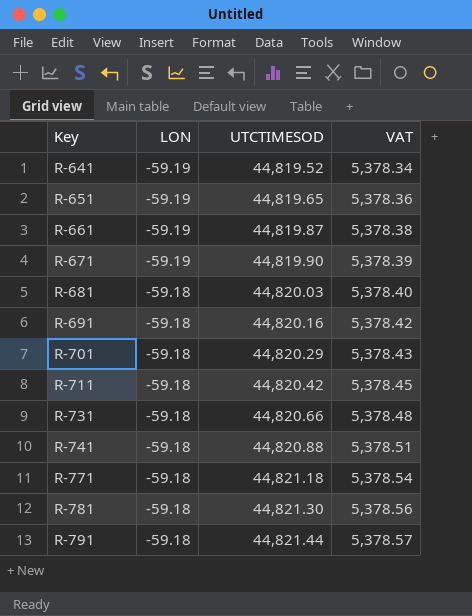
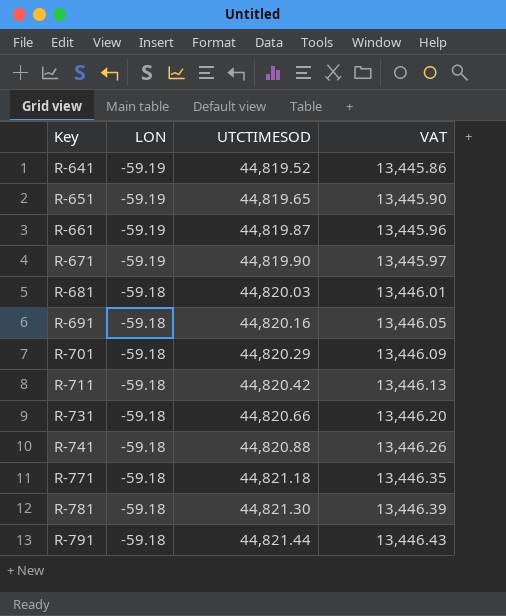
column VAT | formula: [UTCTIMESOD] * 0.12 -> [UTCTIMESOD] * 0.3

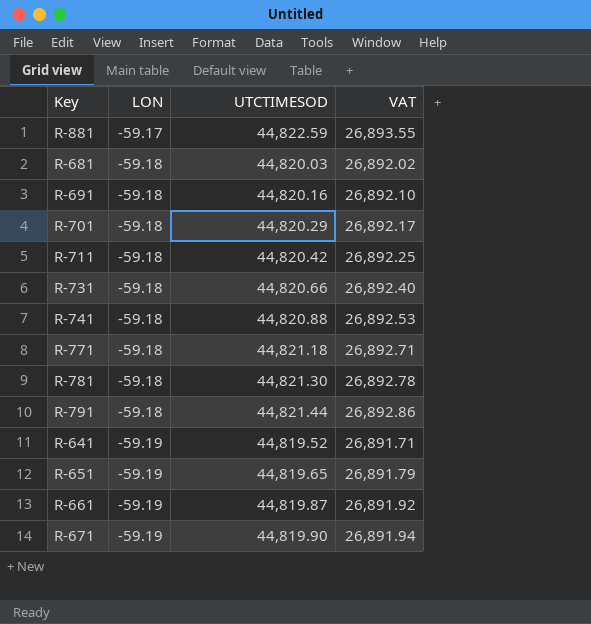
row order: Key ascending -> LON descending
column VAT | formula: [UTCTIMESOD] * 0.3 -> [UTCTIMESOD] * 0.6
row R-881: none -> -59.17 | 44,822.59 | 26,893.55

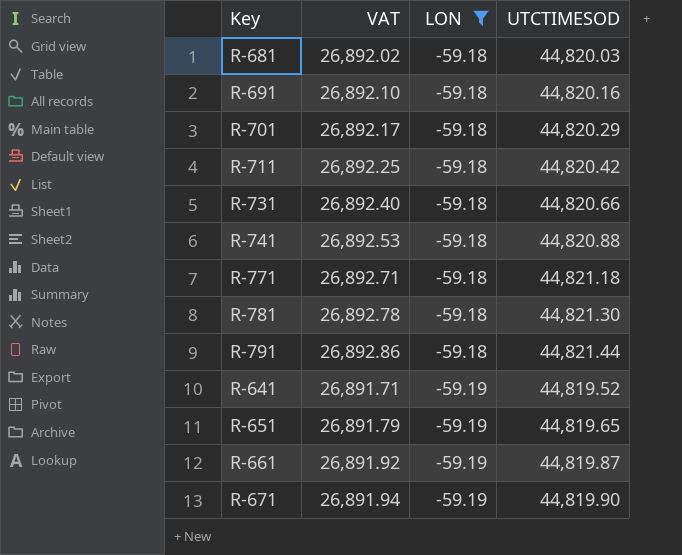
filter: none -> LON != -59.17
column VAT | position: 4 -> 2

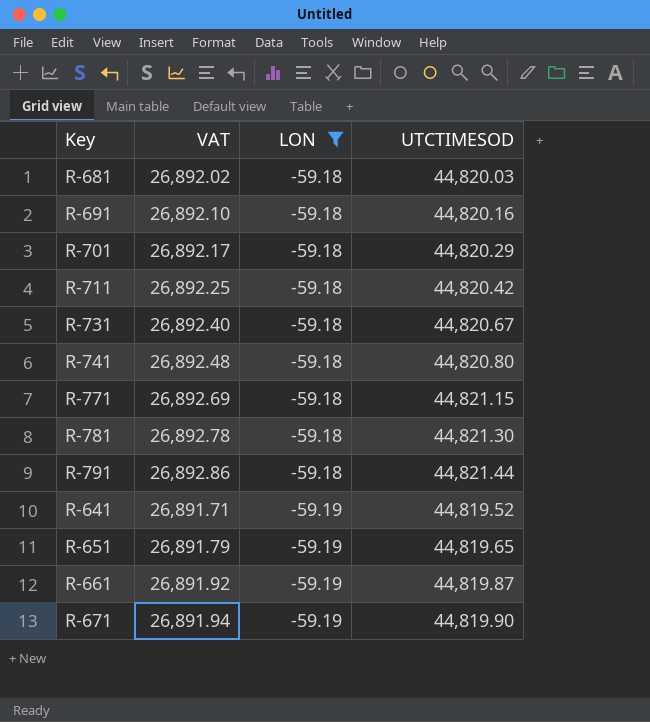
R-731 | UTCTIMESOD: 44,820.66 -> 44,820.67
R-741 | VAT: 26,892.53 -> 26,892.48
R-741 | UTCTIMESOD: 44,820.88 -> 44,820.80
R-771 | VAT: 26,892.71 -> 26,892.69
R-771 | UTCTIMESOD: 44,821.18 -> 44,821.15

